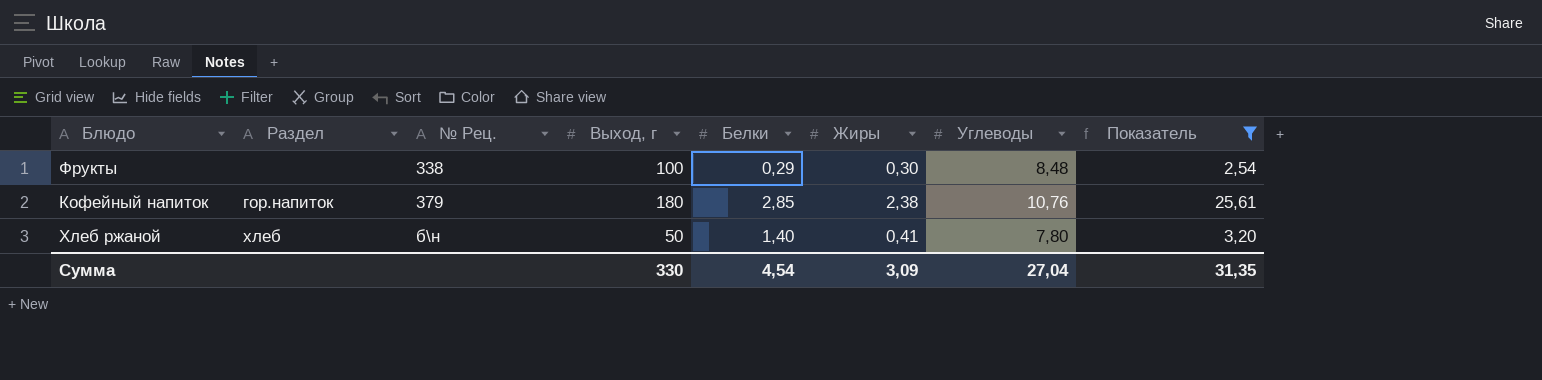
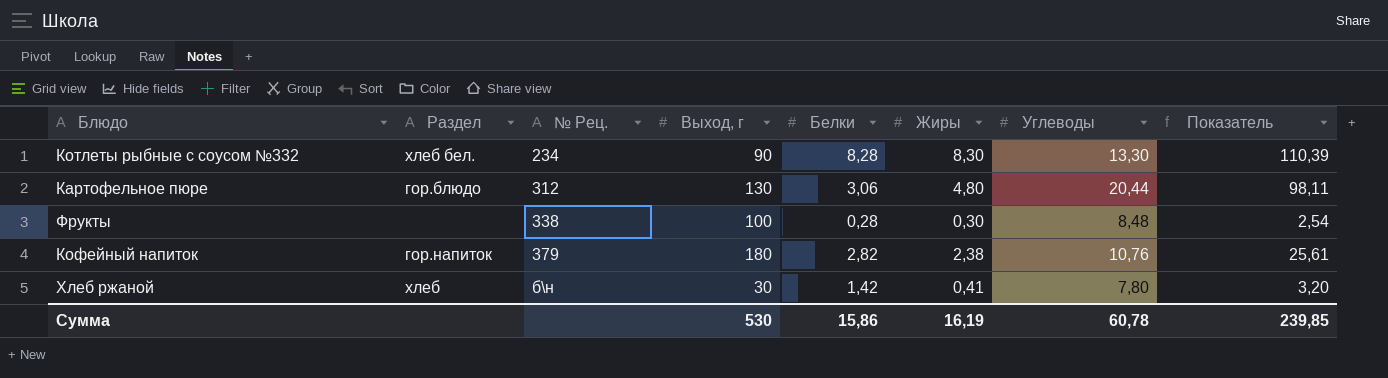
filter: Показатель <= 25,61 -> none
Фрукты | Белки: 0,29 -> 0,28
Кофейный напиток | Белки: 2,85 -> 2,82
Хлеб ржаной | Выход, г: 50 -> 30
Хлеб ржаной | Белки: 1,40 -> 1,42
Сумма | Выход, г: 330 -> 530
Сумма | Белки: 4,54 -> 15,86
Сумма | Жиры: 3,09 -> 16,19
Сумма | Углеводы: 27,04 -> 60,78
Сумма | Показатель: 31,35 -> 239,85

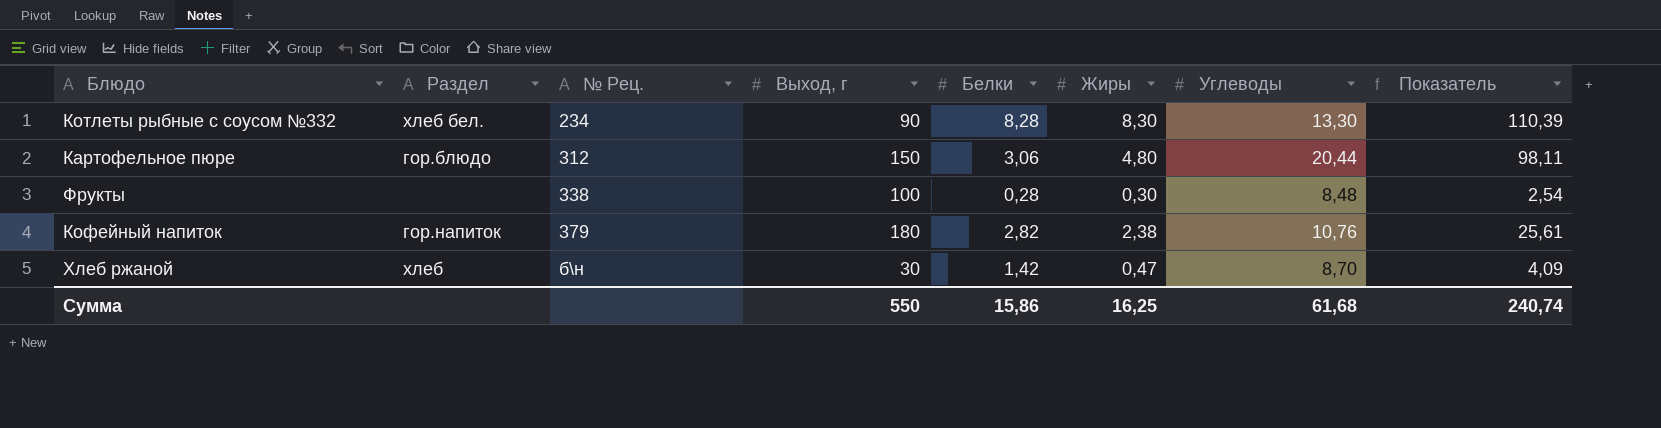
Картофельное пюре | Выход, г: 130 -> 150
Хлеб ржаной | Жиры: 0,41 -> 0,47
Хлеб ржаной | Углеводы: 7,80 -> 8,70
Хлеб ржаной | Показатель: 3,20 -> 4,09
Сумма | Выход, г: 530 -> 550
Сумма | Жиры: 16,19 -> 16,25
Сумма | Углеводы: 60,78 -> 61,68
Сумма | Показатель: 239,85 -> 240,74

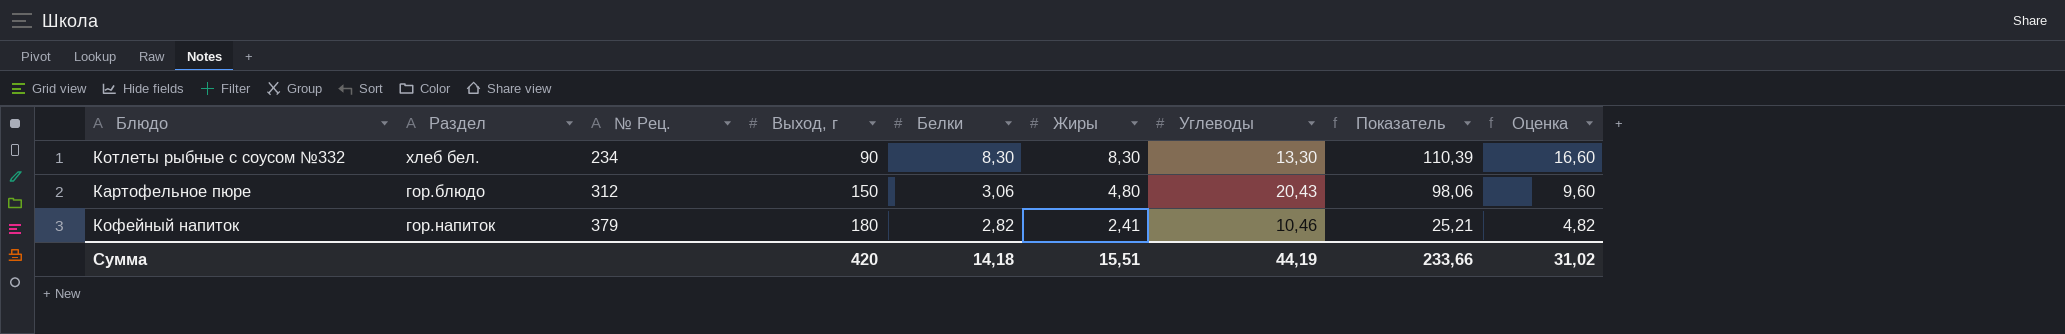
column Оценка | formula: none -> [Жиры] * 2
row Фрукты: none | 338 | 100 | 0,28 | 0,30 | 8,48 | 2,54 -> none
row Хлеб ржаной: хлеб | б\н | 30 | 1,42 | 0,47 | 8,70 | 4,09 -> none
Котлеты рыбные с соусом №332 | Белки: 8,28 -> 8,30
Картофельное пюре | Углеводы: 20,44 -> 20,43
Картофельное пюре | Показатель: 98,11 -> 98,06
Кофейный напиток | Жиры: 2,38 -> 2,41
Кофейный напиток | Углеводы: 10,76 -> 10,46
Кофейный напиток | Показатель: 25,61 -> 25,21
Сумма | Выход, г: 550 -> 420
Сумма | Белки: 15,86 -> 14,18
Сумма | Жиры: 16,25 -> 15,51
Сумма | Углеводы: 61,68 -> 44,19
Сумма | Показатель: 240,74 -> 233,66

